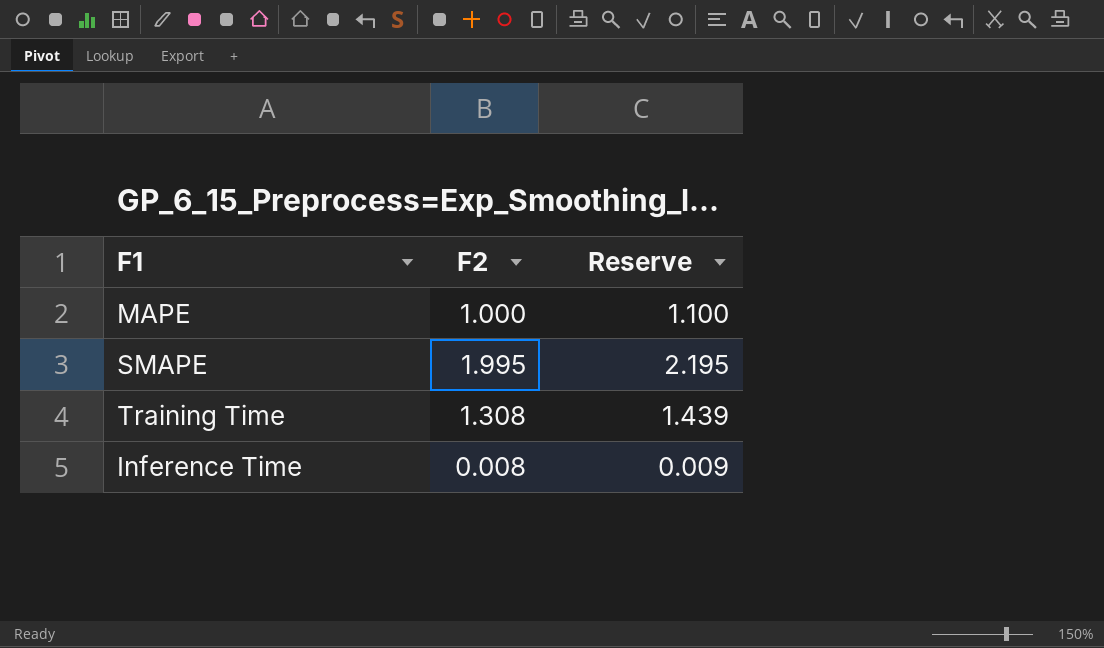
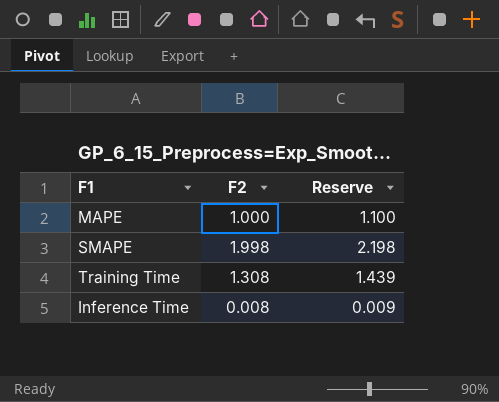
SMAPE | F2: 1.995 -> 1.998
SMAPE | Reserve: 2.195 -> 2.198

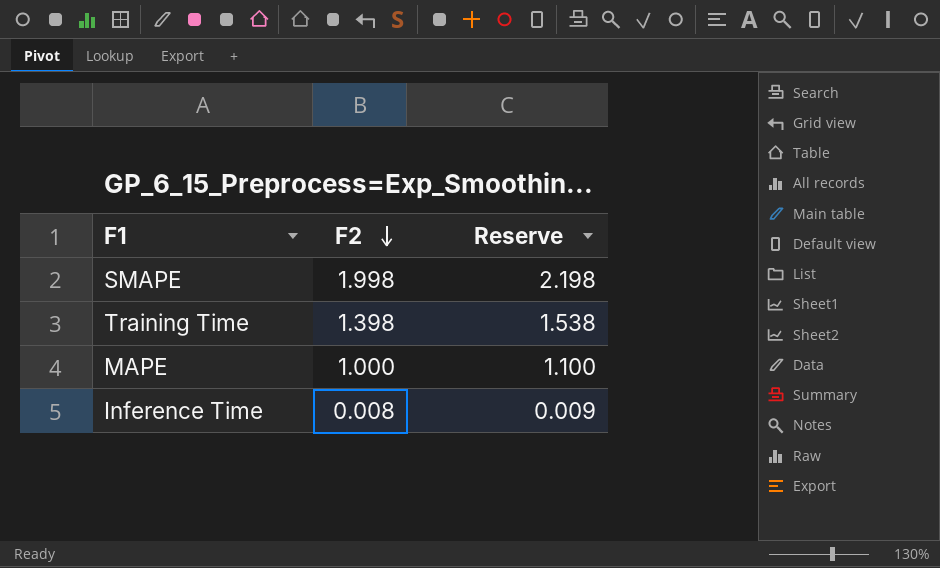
row order: none -> F2 descending
Training Time | F2: 1.308 -> 1.398
Training Time | Reserve: 1.439 -> 1.538

